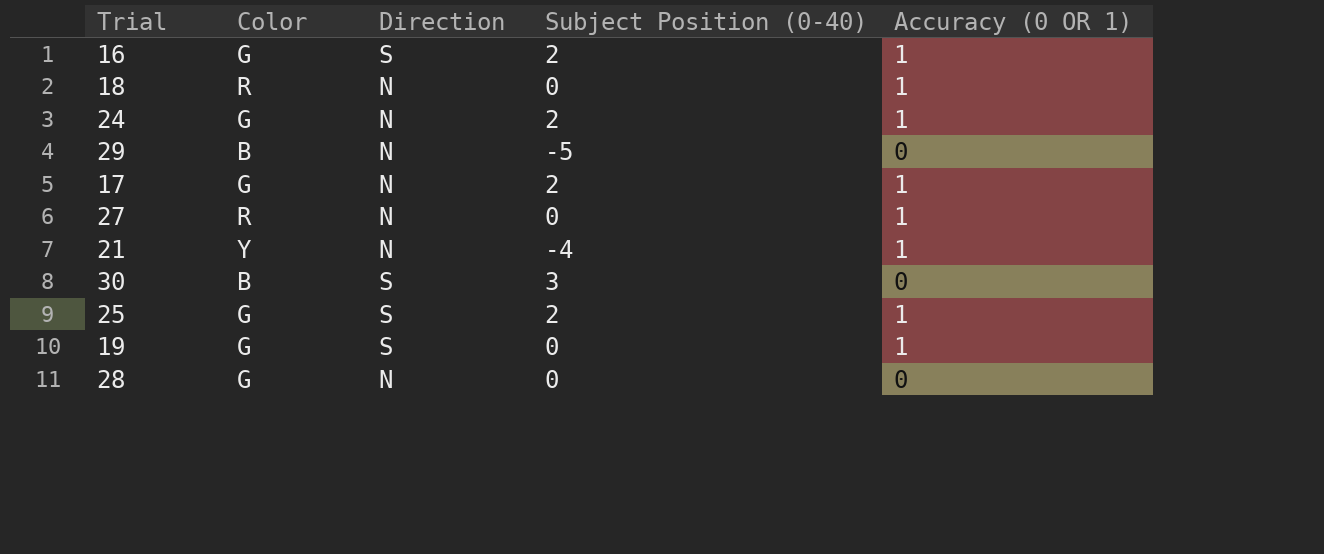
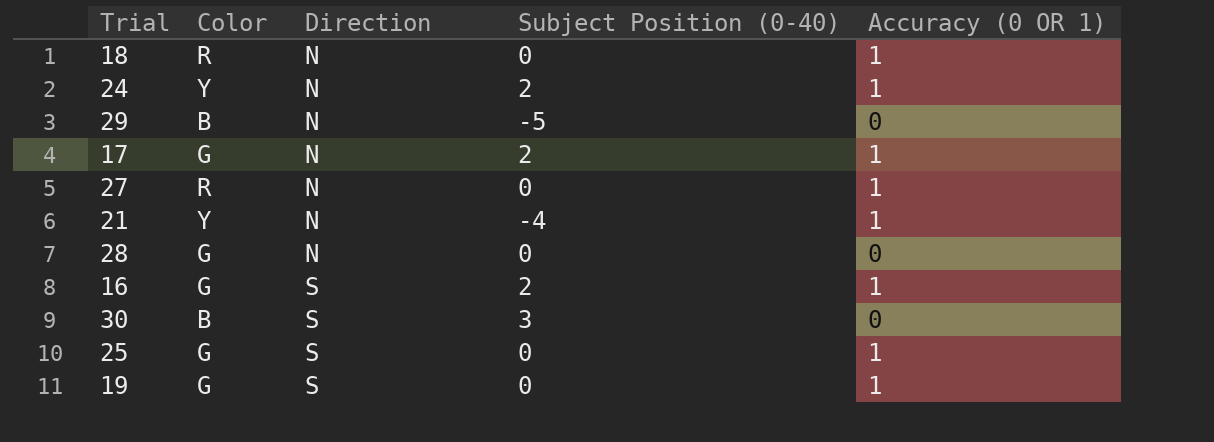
row order: none -> Direction ascending
24 | Color: G -> Y
25 | Subject Position (0-40): 2 -> 0

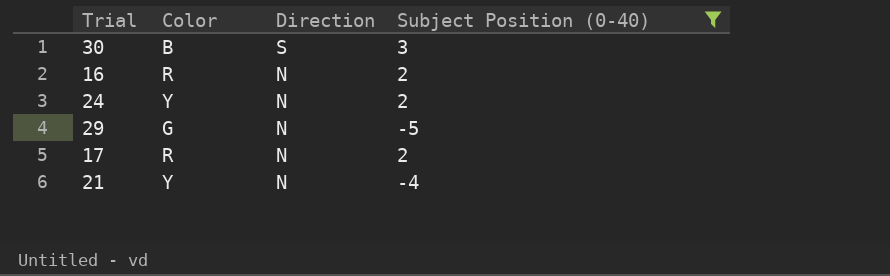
filter: none -> Subject Position (0-40) != 0
row order: Direction ascending -> Direction descending
column Accuracy (0 OR 1) | position: 5 -> none
16 | Color: G -> R
16 | Direction: S -> N
29 | Color: B -> G
17 | Color: G -> R

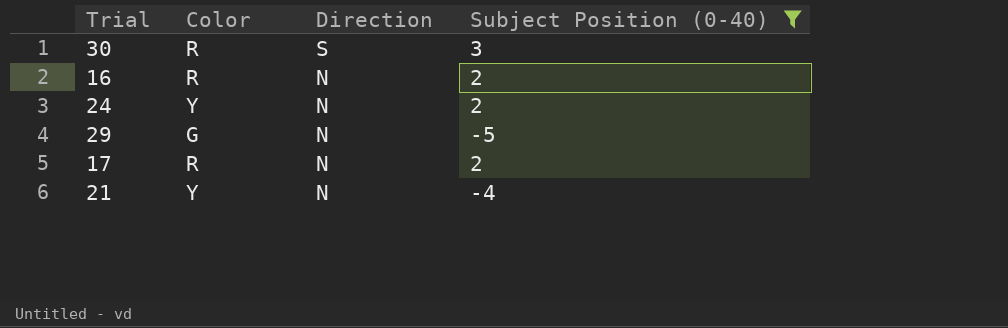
30 | Color: B -> R

